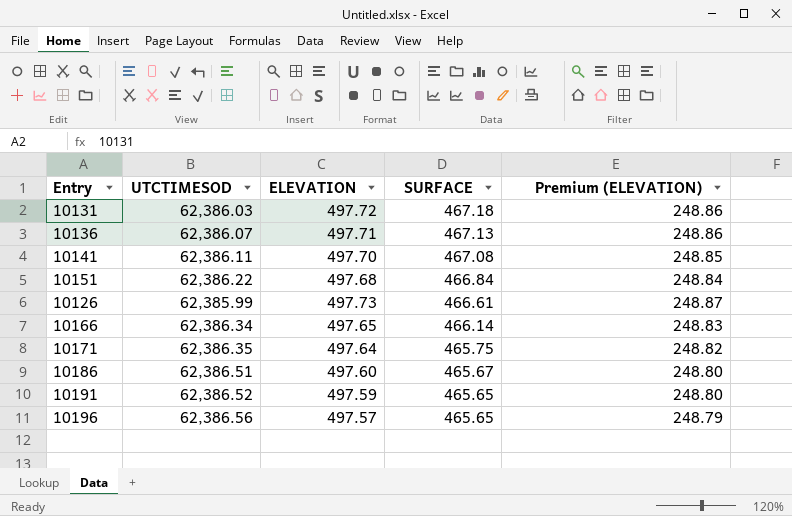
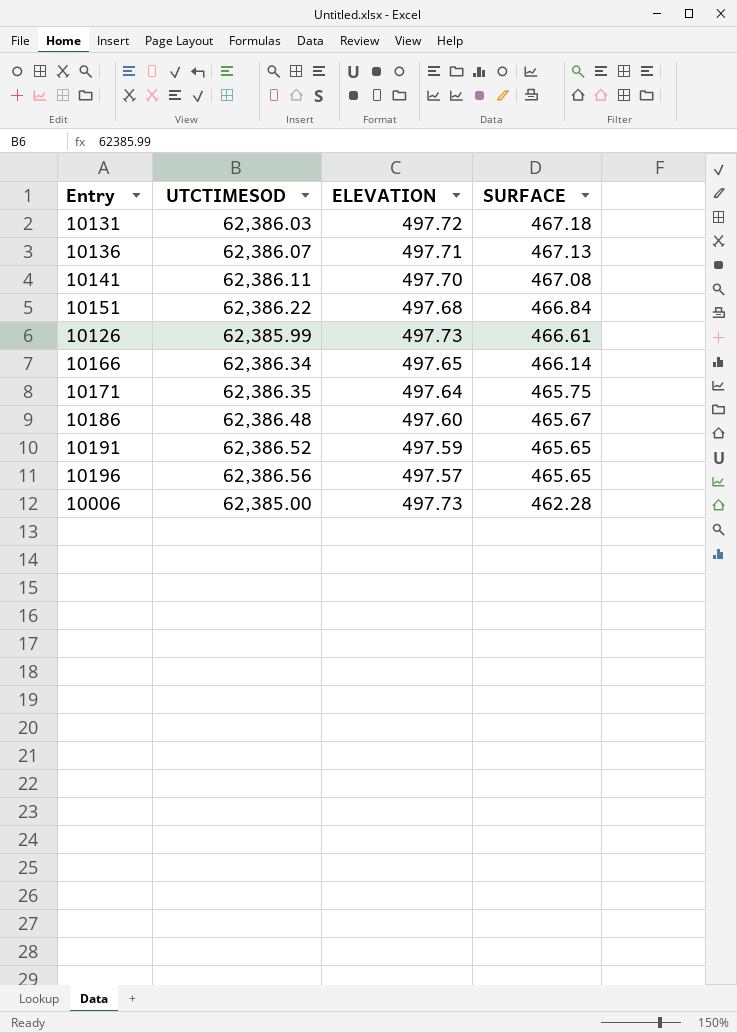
column Premium (ELEVATION) | formula: [ELEVATION] * 0.5 -> none
10186 | UTCTIMESOD: 62,386.51 -> 62,386.48
row 10006: none -> 62,385.00 | 497.73 | 462.28

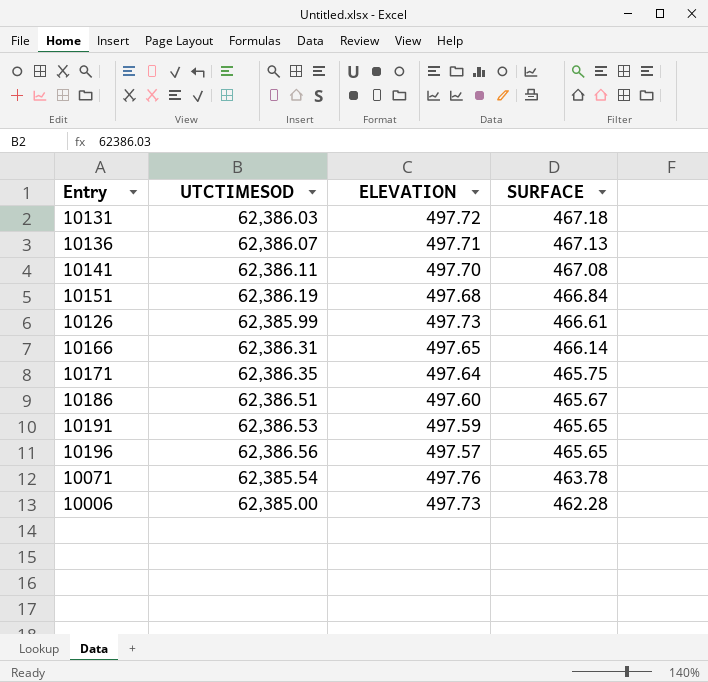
10151 | UTCTIMESOD: 62,386.22 -> 62,386.19
10166 | UTCTIMESOD: 62,386.34 -> 62,386.31
10186 | UTCTIMESOD: 62,386.48 -> 62,386.51
10191 | UTCTIMESOD: 62,386.52 -> 62,386.53
row 10071: none -> 62,385.54 | 497.76 | 463.78

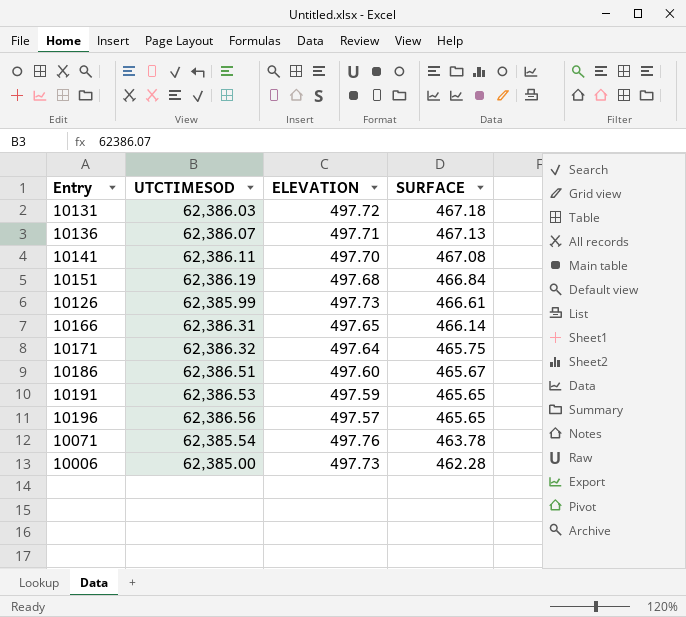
10171 | UTCTIMESOD: 62,386.35 -> 62,386.32

